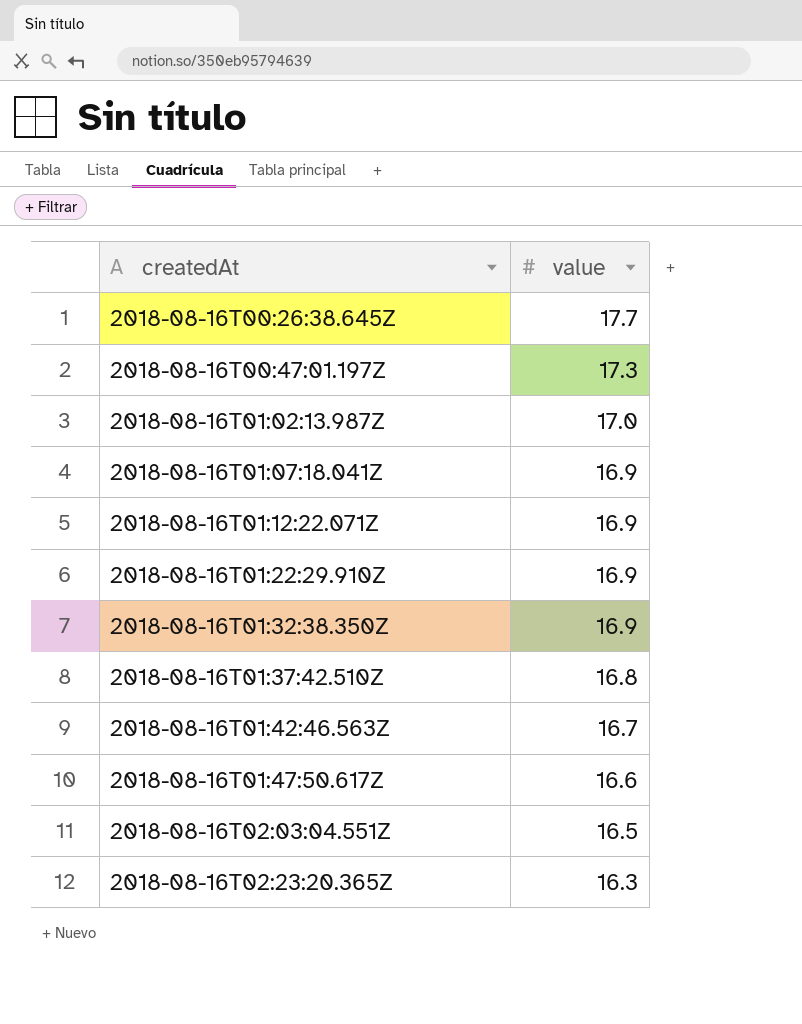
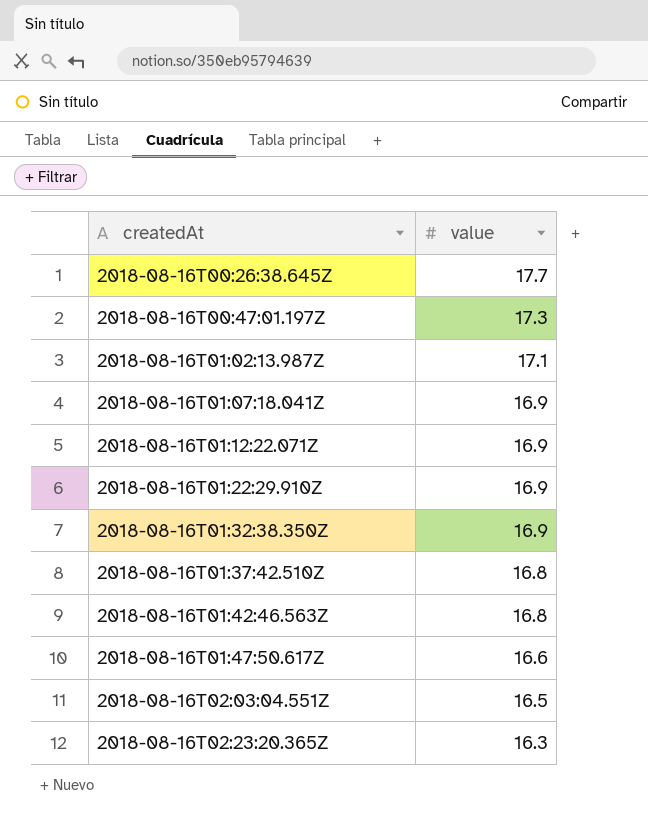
2018-08-16T01:02:13.987Z | value: 17.0 -> 17.1
2018-08-16T01:42:46.563Z | value: 16.7 -> 16.8

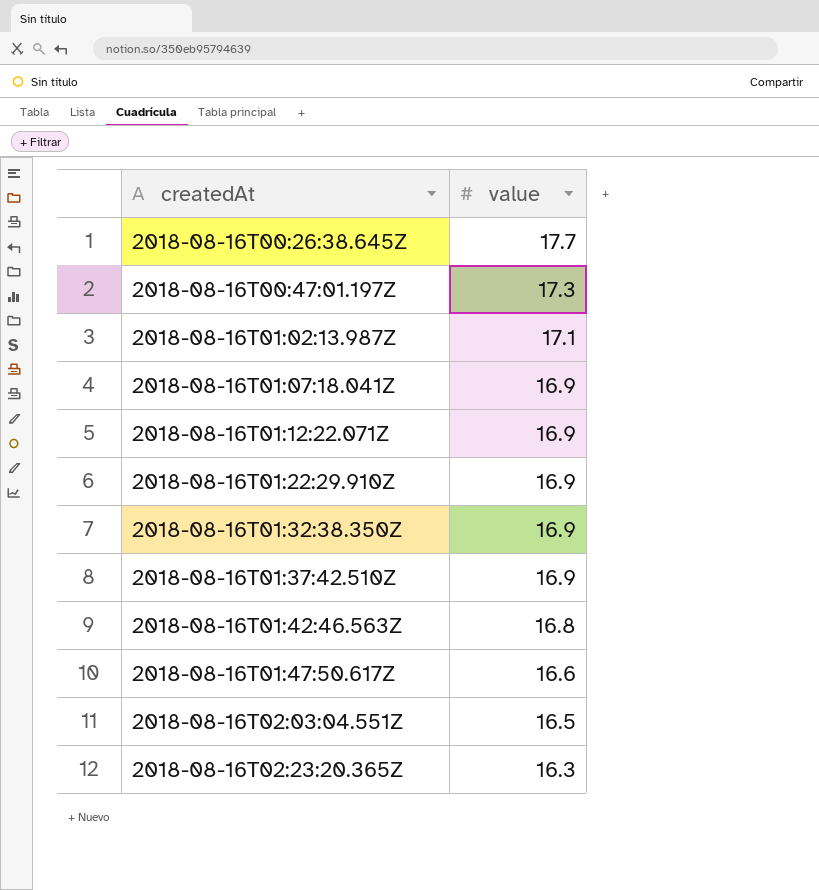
2018-08-16T01:37:42.510Z | value: 16.8 -> 16.9

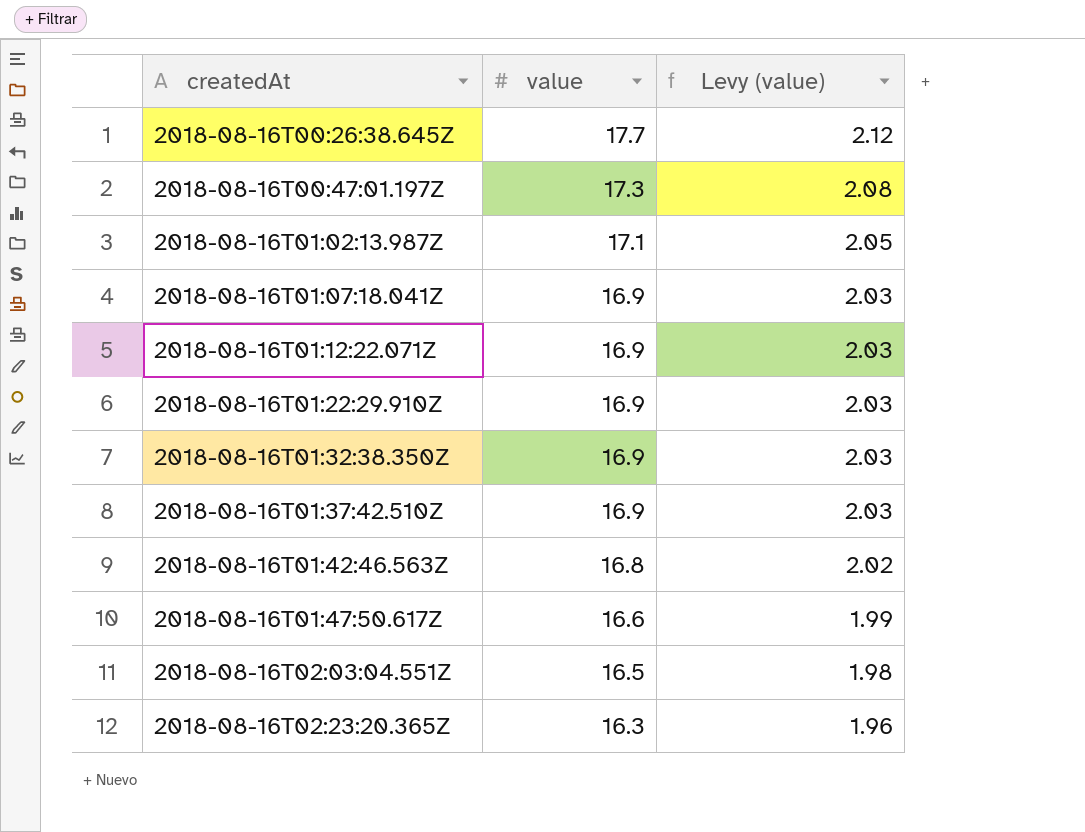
column Levy (value) | formula: none -> [value] * 0.12

